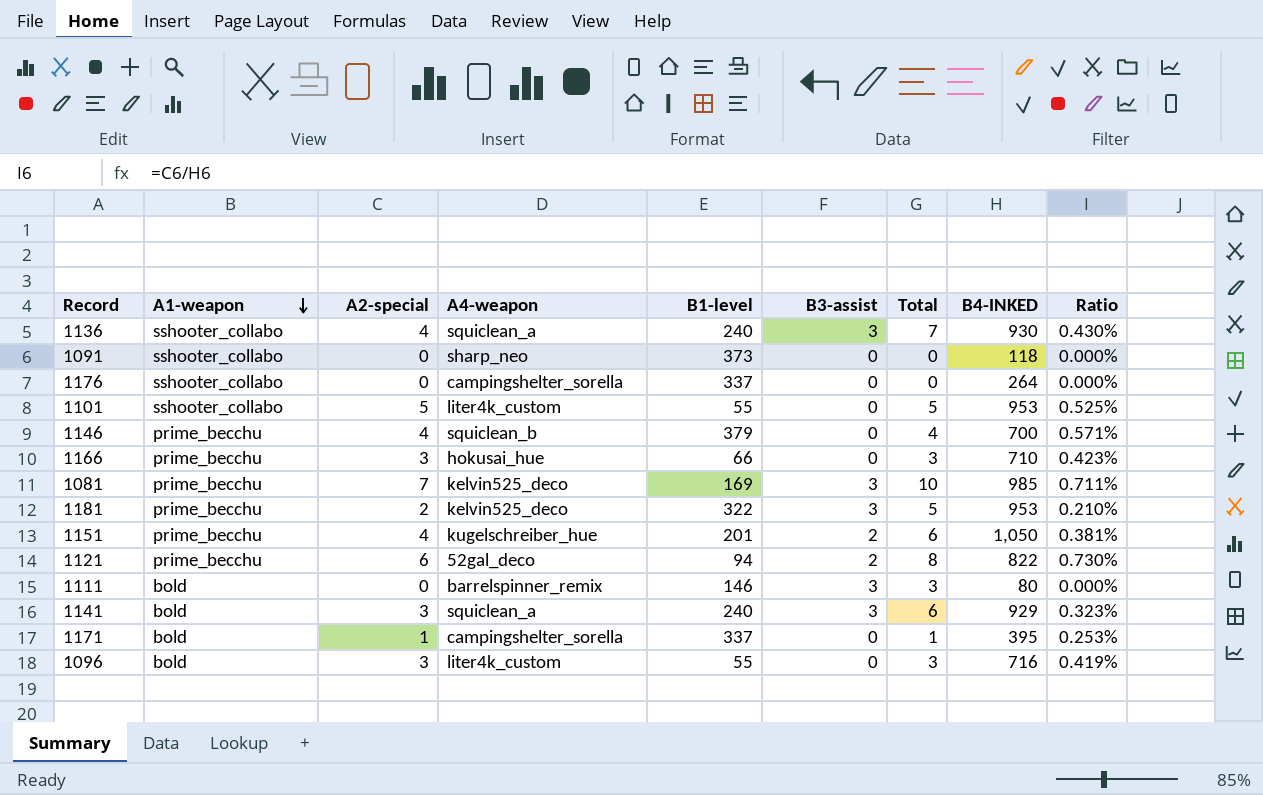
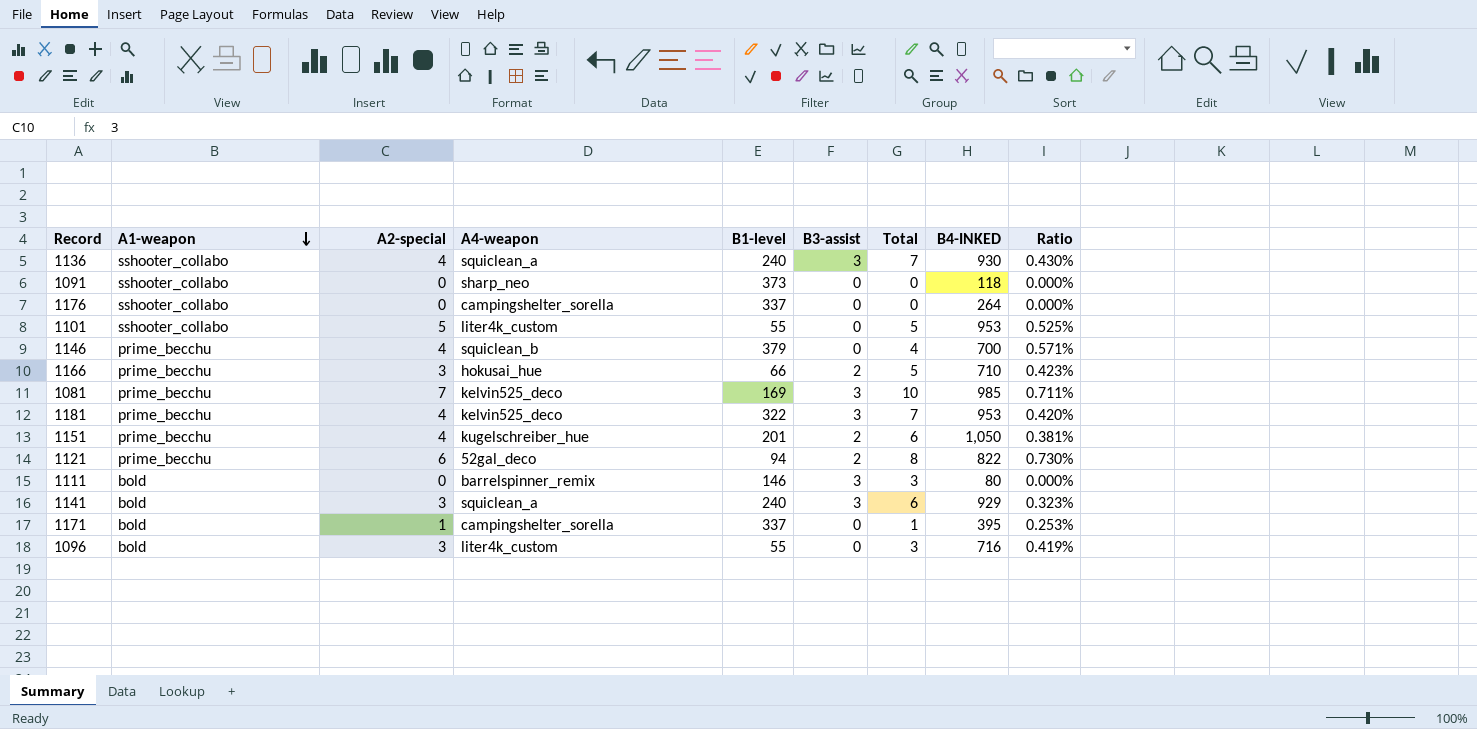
1166 | B3-assist: 0 -> 2
1166 | Total: 3 -> 5
1181 | A2-special: 2 -> 4
1181 | Total: 5 -> 7
1181 | Ratio: 0.210% -> 0.420%

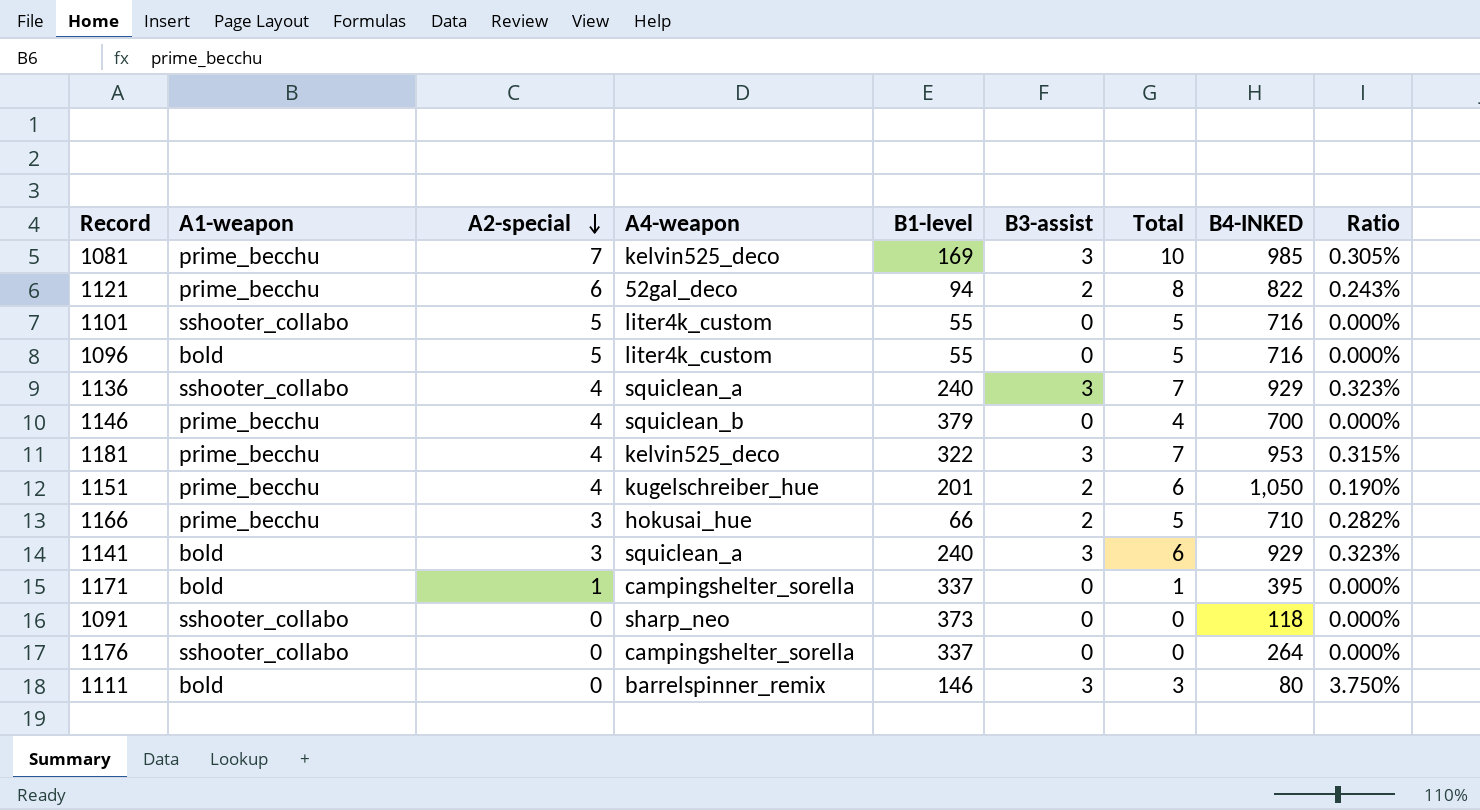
row order: A1-weapon descending -> A2-special descending
column Ratio | formula: [A2-special] / [B4-INKED] -> [B3-assist] / [B4-INKED]
1101 | B4-INKED: 953 -> 716
1096 | A2-special: 3 -> 5
1096 | Total: 3 -> 5
1136 | B4-INKED: 930 -> 929

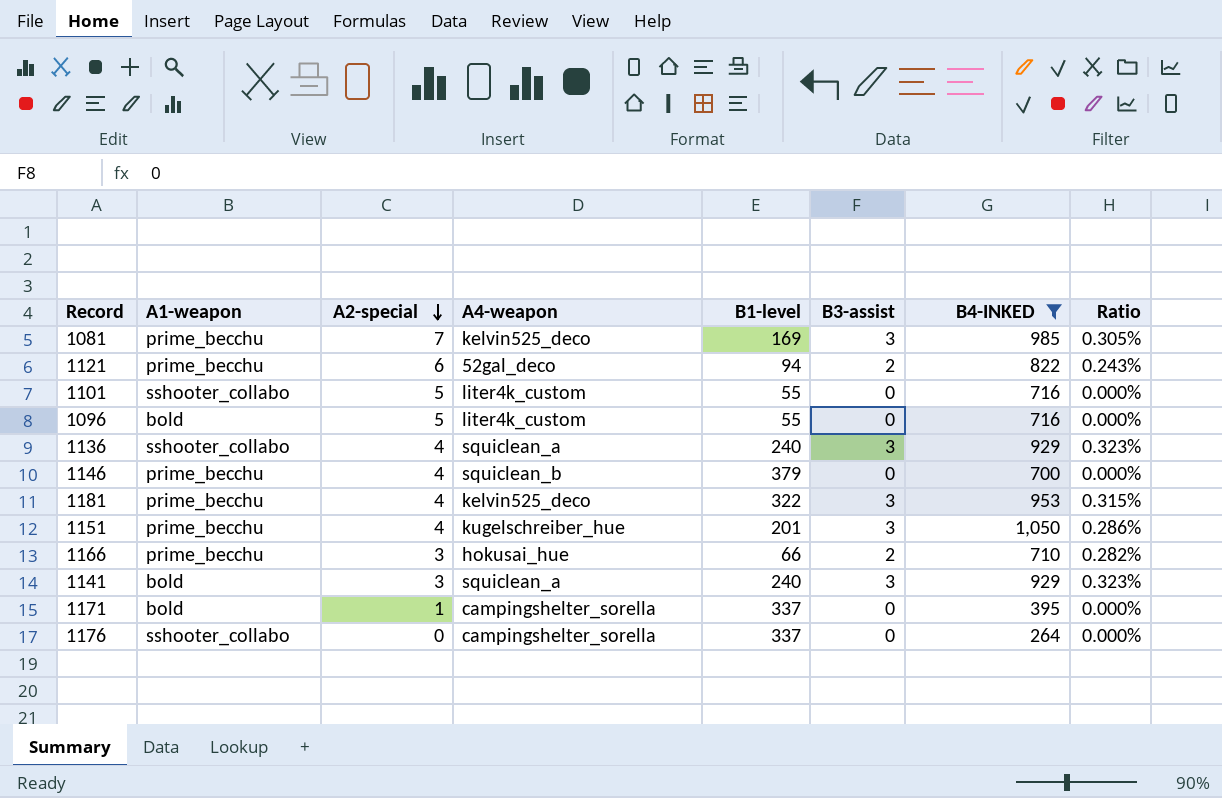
filter: none -> B4-INKED >= 264
column Total | formula: [A2-special] + [B3-assist] -> none
1151 | B3-assist: 2 -> 3
1151 | Ratio: 0.190% -> 0.286%

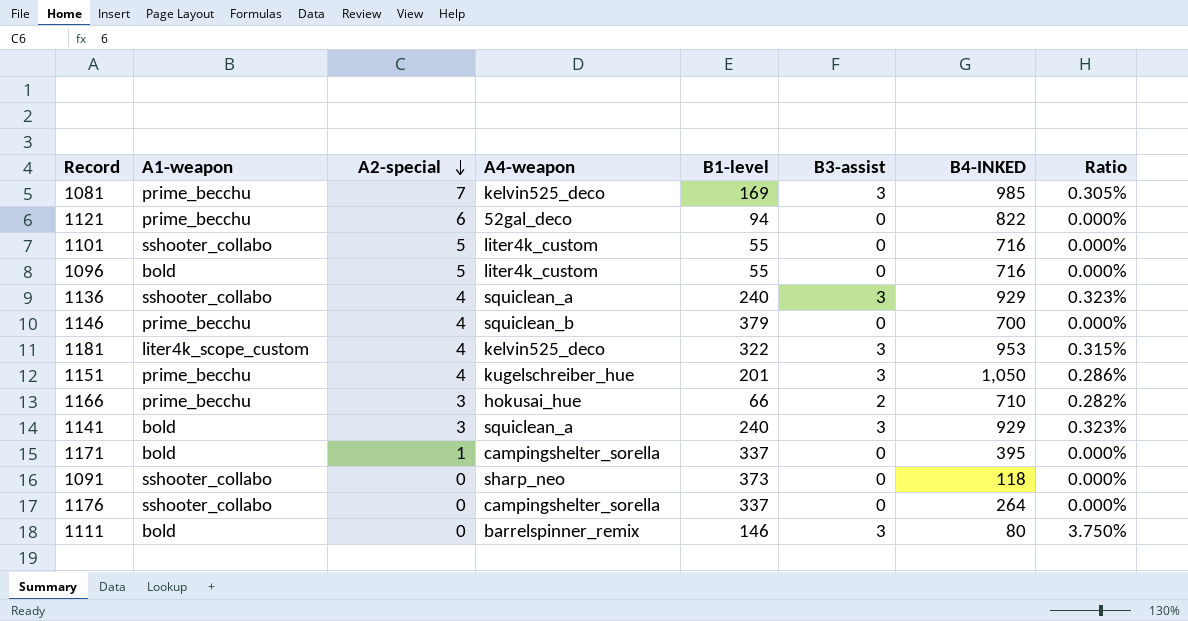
filter: B4-INKED >= 264 -> none
1121 | B3-assist: 2 -> 0
1121 | Ratio: 0.243% -> 0.000%
1181 | A1-weapon: prime_becchu -> liter4k_scope_custom

